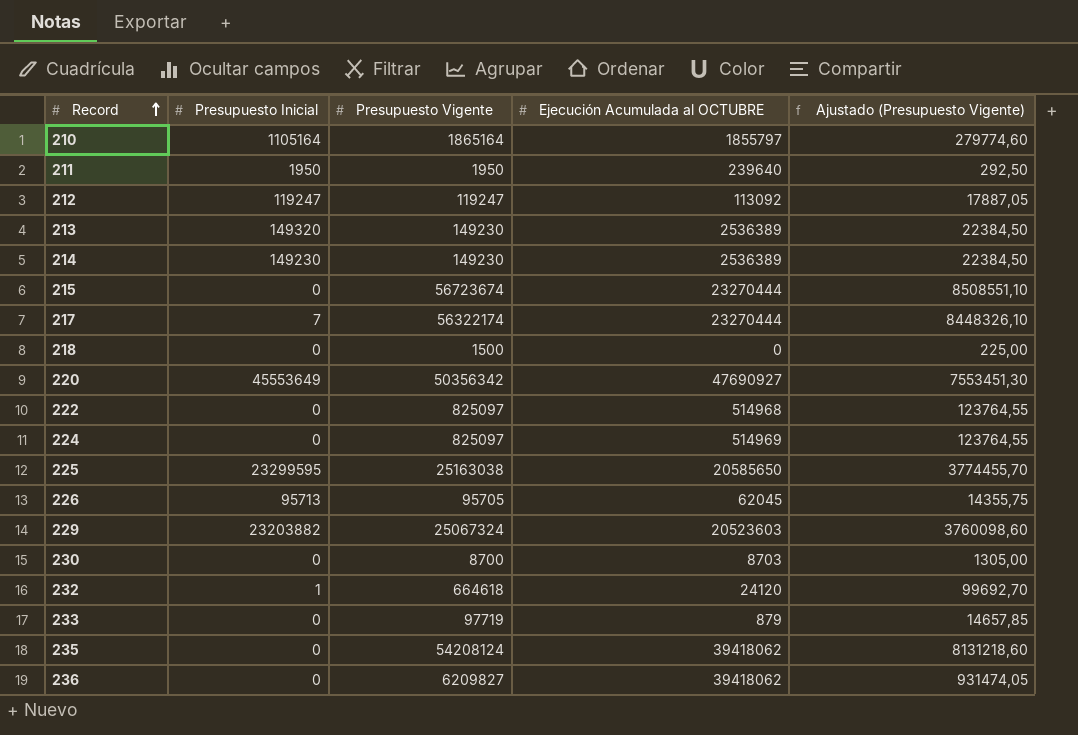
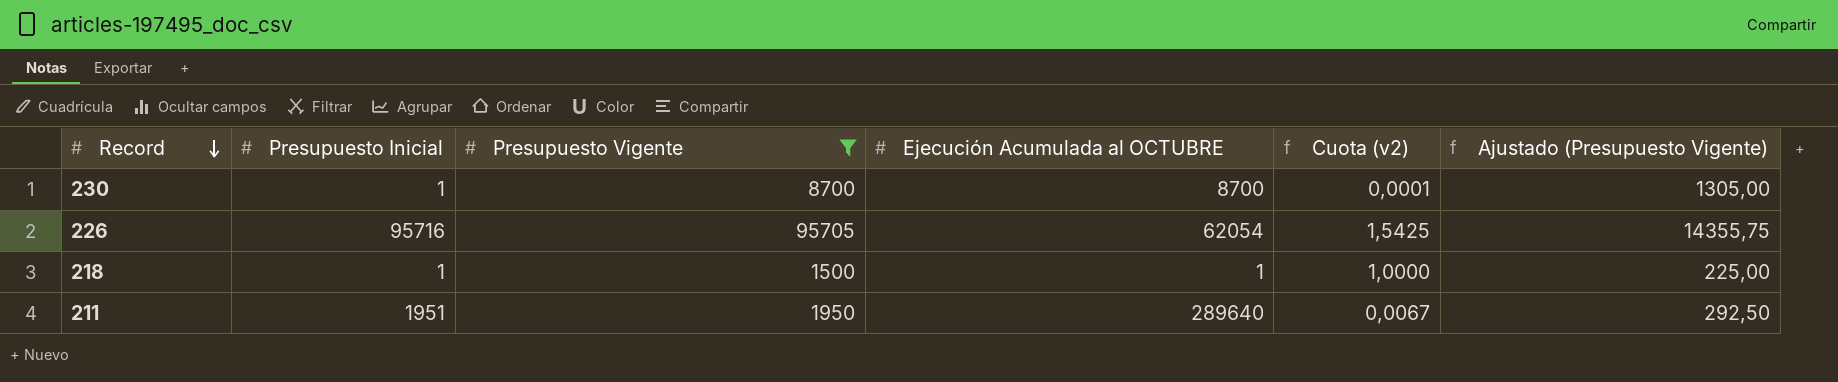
filter: none -> Presupuesto Vigente <= 95705
row order: Record ascending -> Record descending
column Cuota (v2) | formula: none -> [Presupuesto Inicial] / [Ejecución Acumulada al OCTUBRE]
230 | Presupuesto Inicial: 0 -> 1
230 | Ejecución Acumulada al OCTUBRE: 8703 -> 8700
226 | Presupuesto Inicial: 95713 -> 95716
226 | Ejecución Acumulada al OCTUBRE: 62045 -> 62054
218 | Presupuesto Inicial: 0 -> 1
218 | Ejecución Acumulada al OCTUBRE: 0 -> 1
211 | Presupuesto Inicial: 1950 -> 1951
211 | Ejecución Acumulada al OCTUBRE: 239640 -> 289640

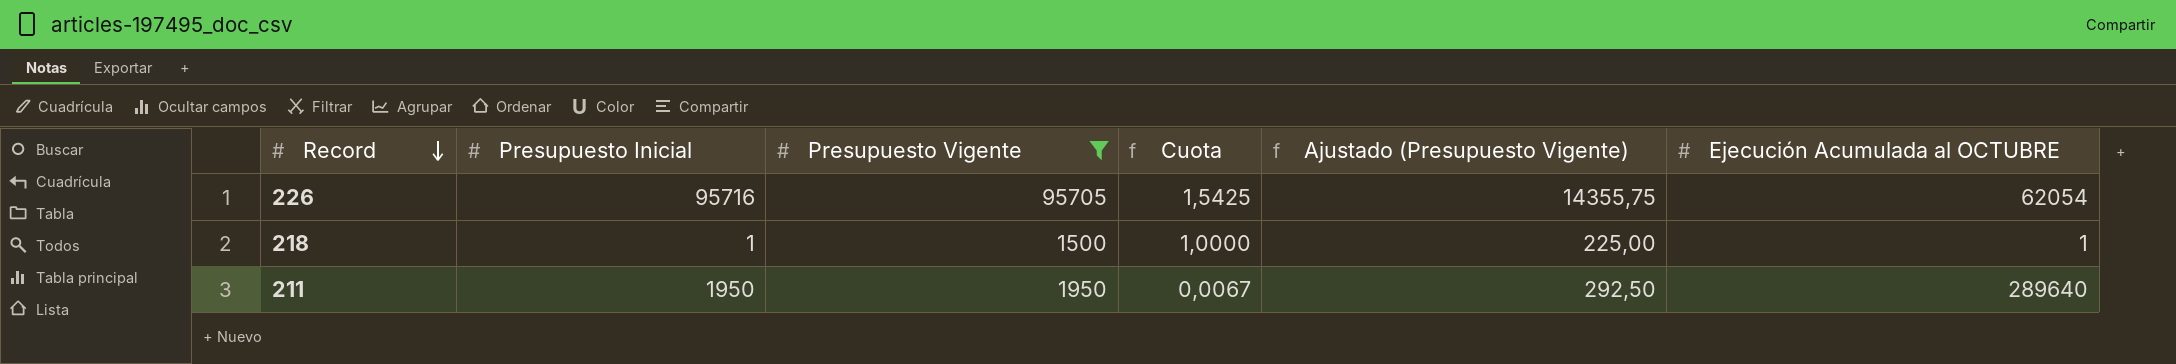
column name: Cuota (v2) -> Cuota
column Ejecución Acumulada al OCTUBRE | position: 4 -> 6
row 230: 1 | 8700 | 8700 | 0,0001 | 1305,00 -> none
211 | Presupuesto Inicial: 1951 -> 1950

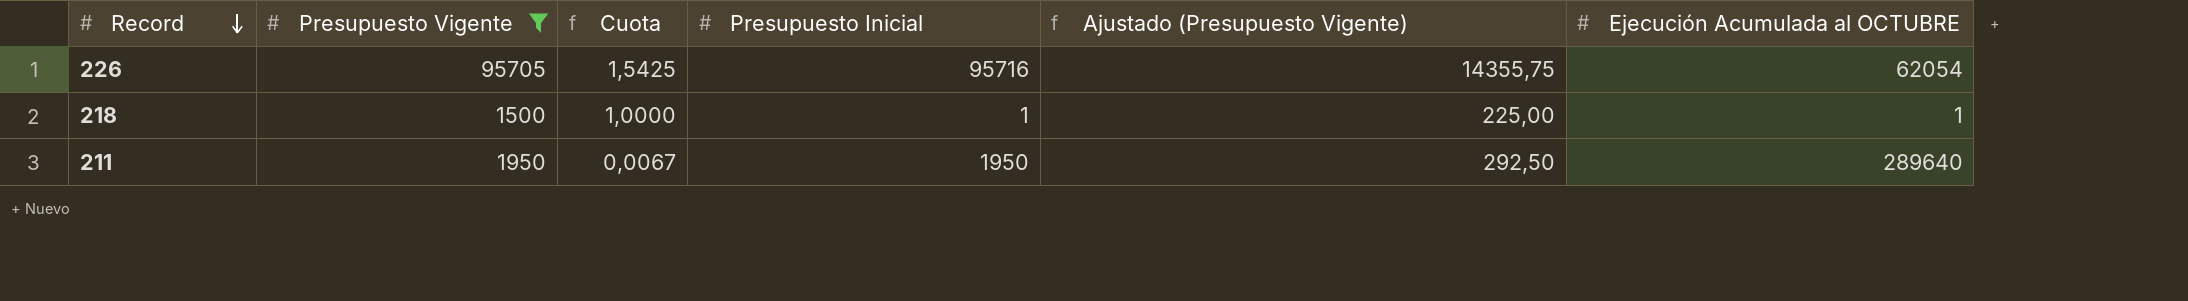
column Presupuesto Inicial | position: 2 -> 4

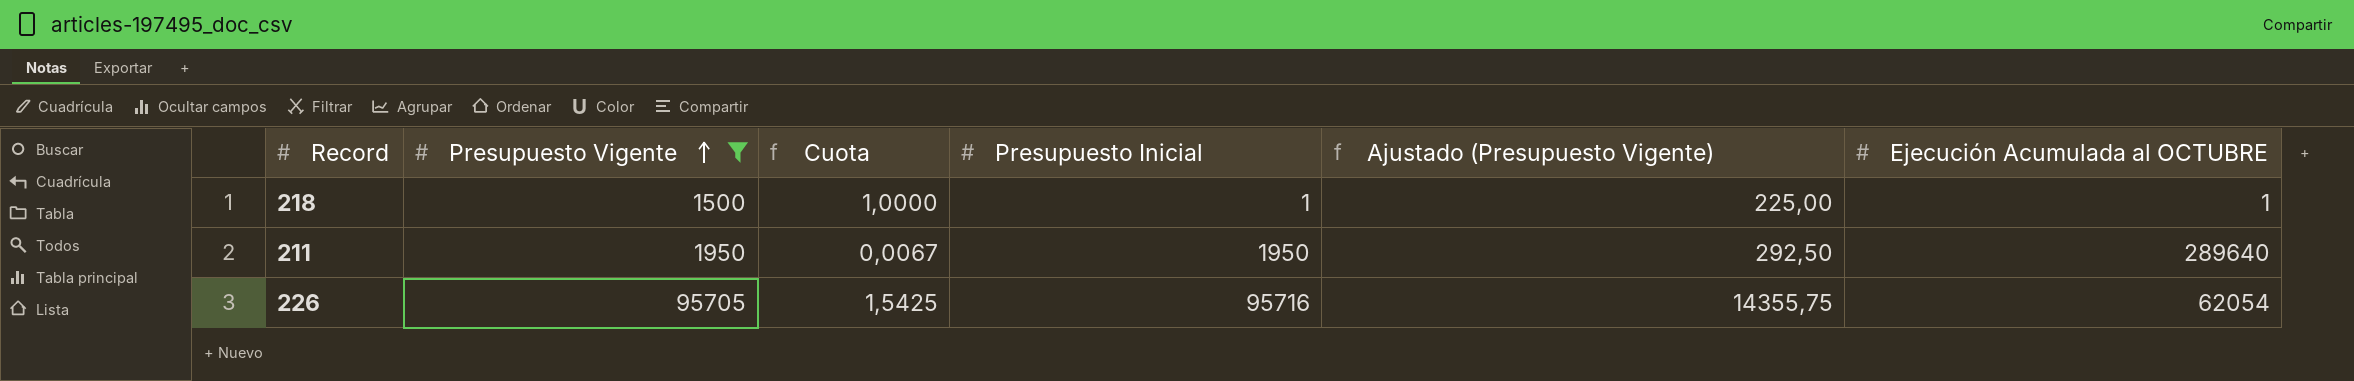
row order: Record descending -> Presupuesto Vigente ascending

